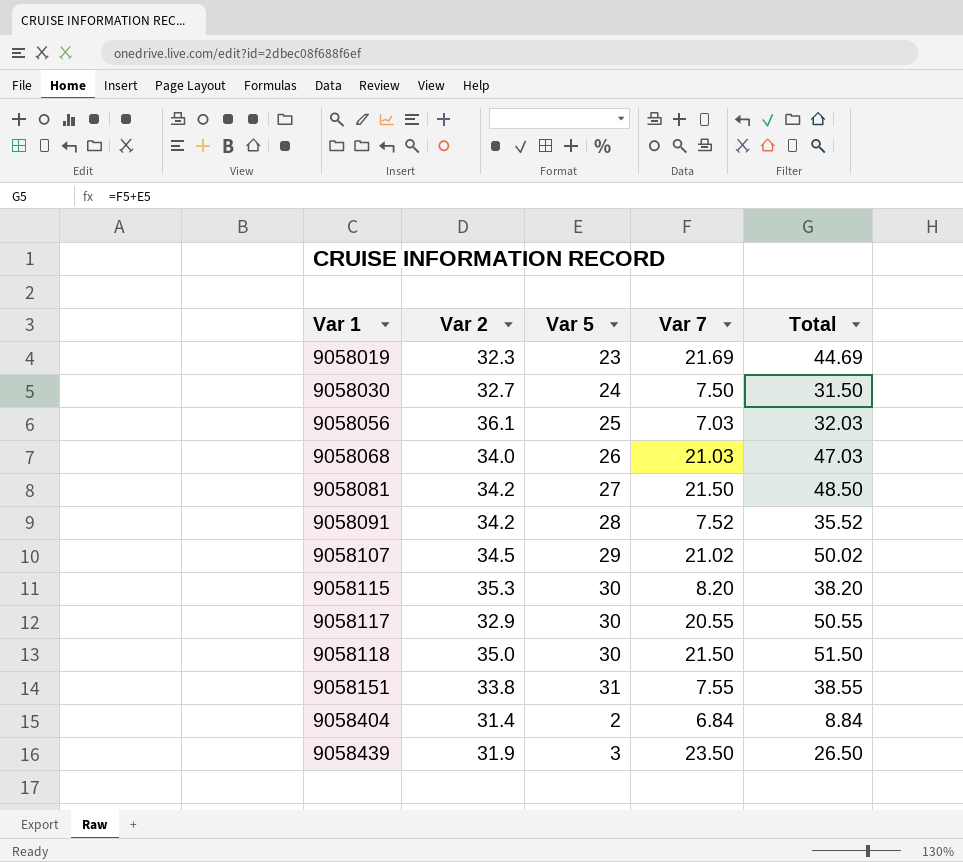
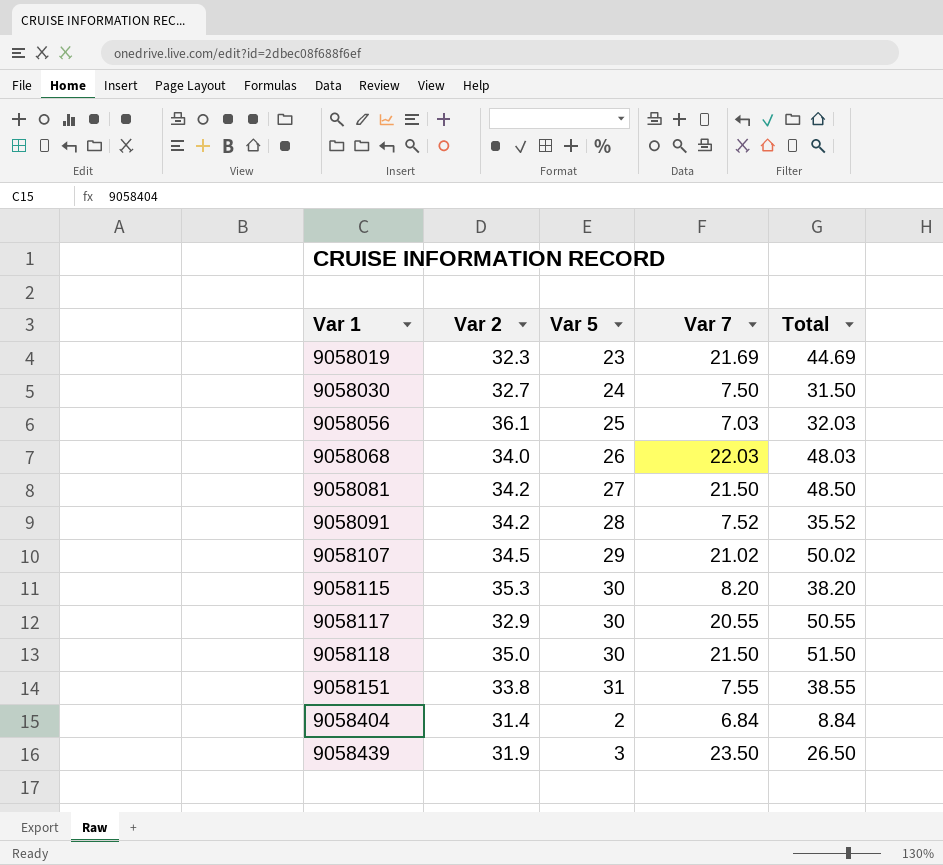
9058068 | Var 7: 21.03 -> 22.03
9058068 | Total: 47.03 -> 48.03

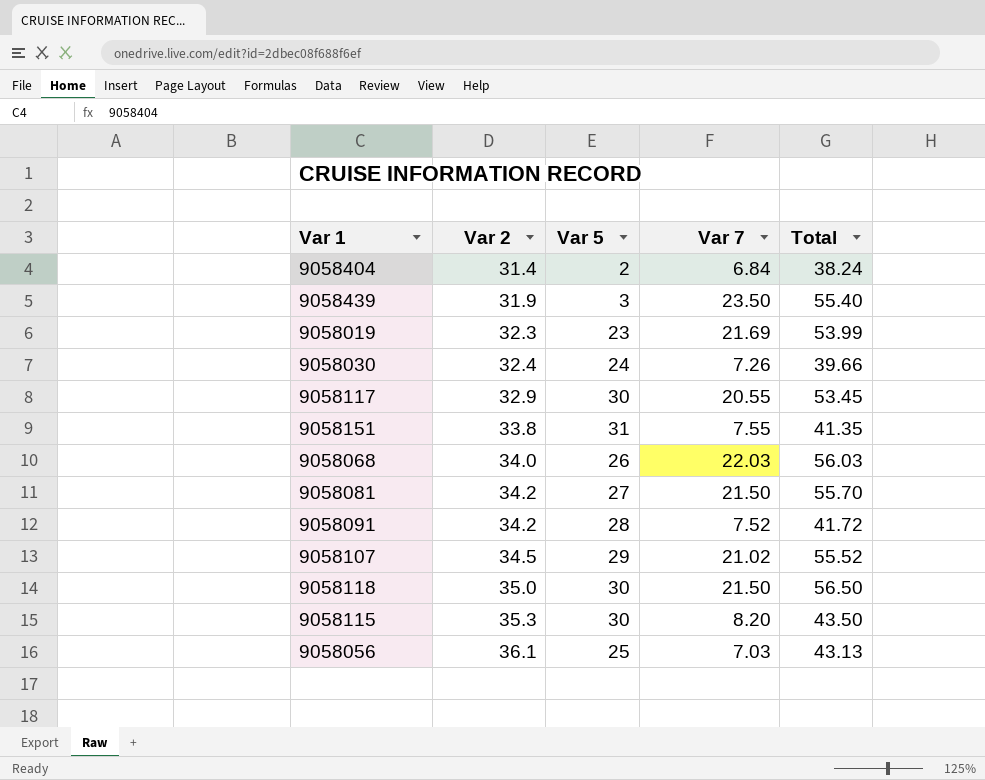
row order: Var 1 ascending -> Var 2 ascending
column Total | formula: [Var 5] + [Var 7] -> [Var 2] + [Var 7]
9058030 | Var 2: 32.7 -> 32.4
9058030 | Var 7: 7.50 -> 7.26

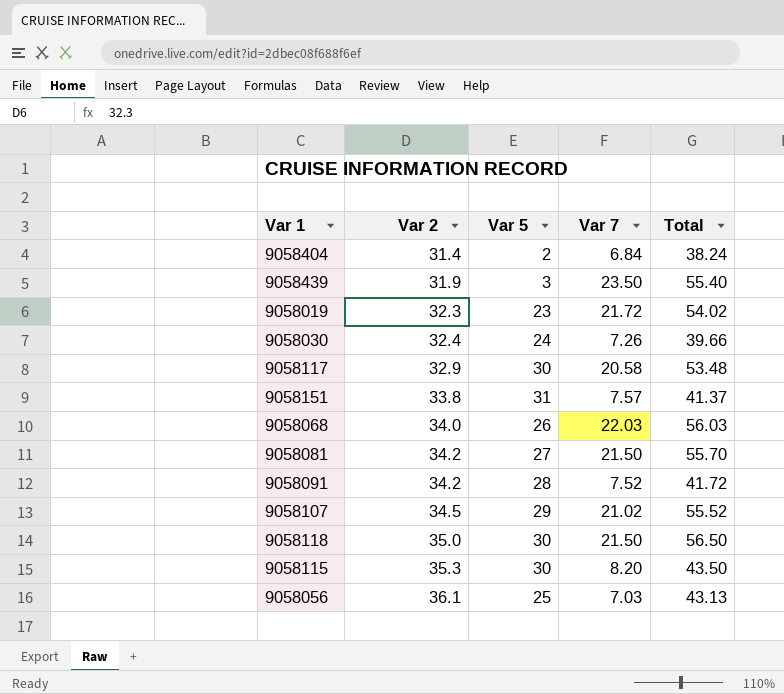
9058019 | Var 7: 21.69 -> 21.72
9058019 | Total: 53.99 -> 54.02
9058117 | Var 7: 20.55 -> 20.58
9058117 | Total: 53.45 -> 53.48
9058151 | Var 7: 7.55 -> 7.57
9058151 | Total: 41.35 -> 41.37

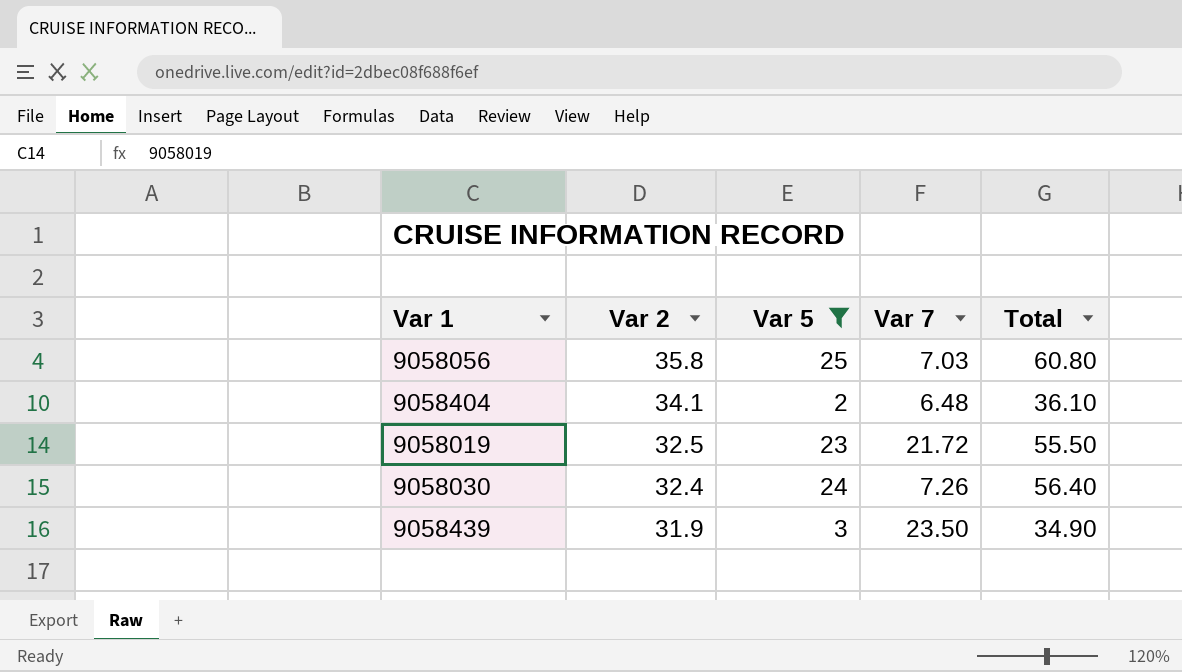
filter: none -> Var 5 <= 25
row order: Var 2 ascending -> Var 2 descending
column Total | formula: [Var 2] + [Var 7] -> [Var 2] + [Var 5]
9058056 | Var 2: 36.1 -> 35.8
9058404 | Var 2: 31.4 -> 34.1
9058404 | Var 7: 6.84 -> 6.48
9058019 | Var 2: 32.3 -> 32.5

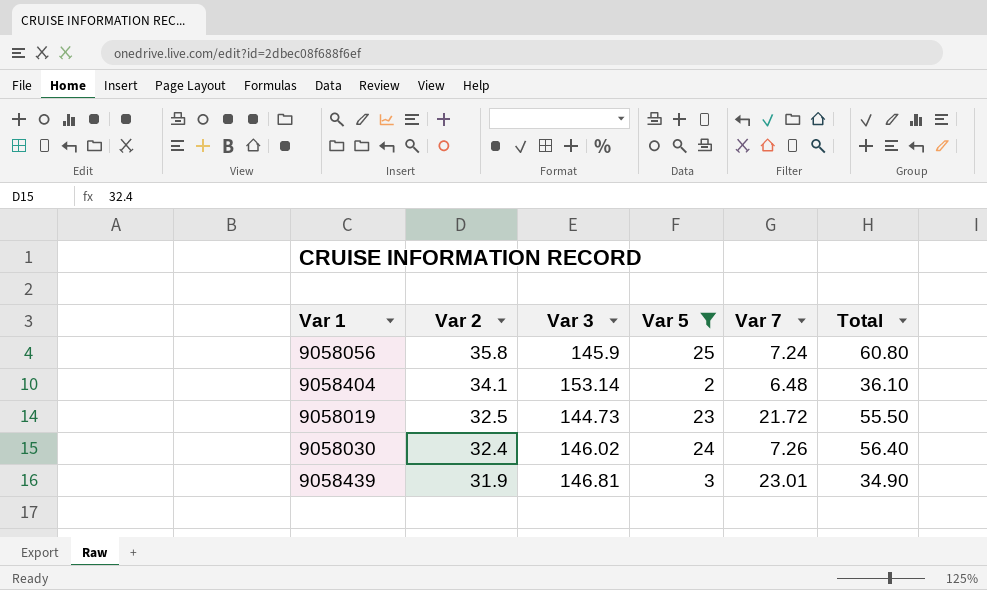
column Var 3 | position: none -> 3
9058056 | Var 7: 7.03 -> 7.24
9058439 | Var 7: 23.50 -> 23.01

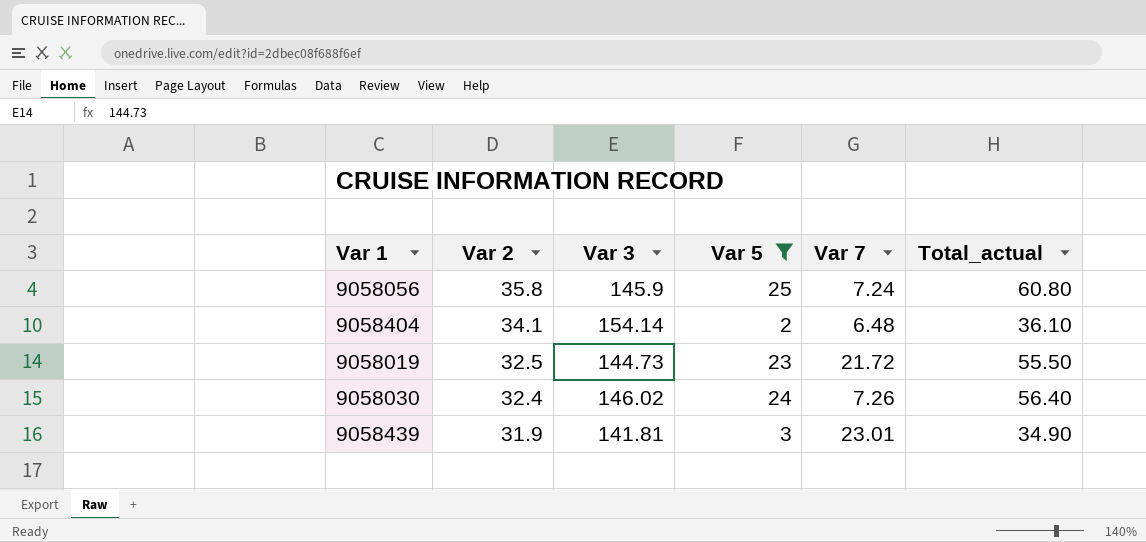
column name: Total -> Total_actual
9058404 | Var 3: 153.14 -> 154.14
9058439 | Var 3: 146.81 -> 141.81

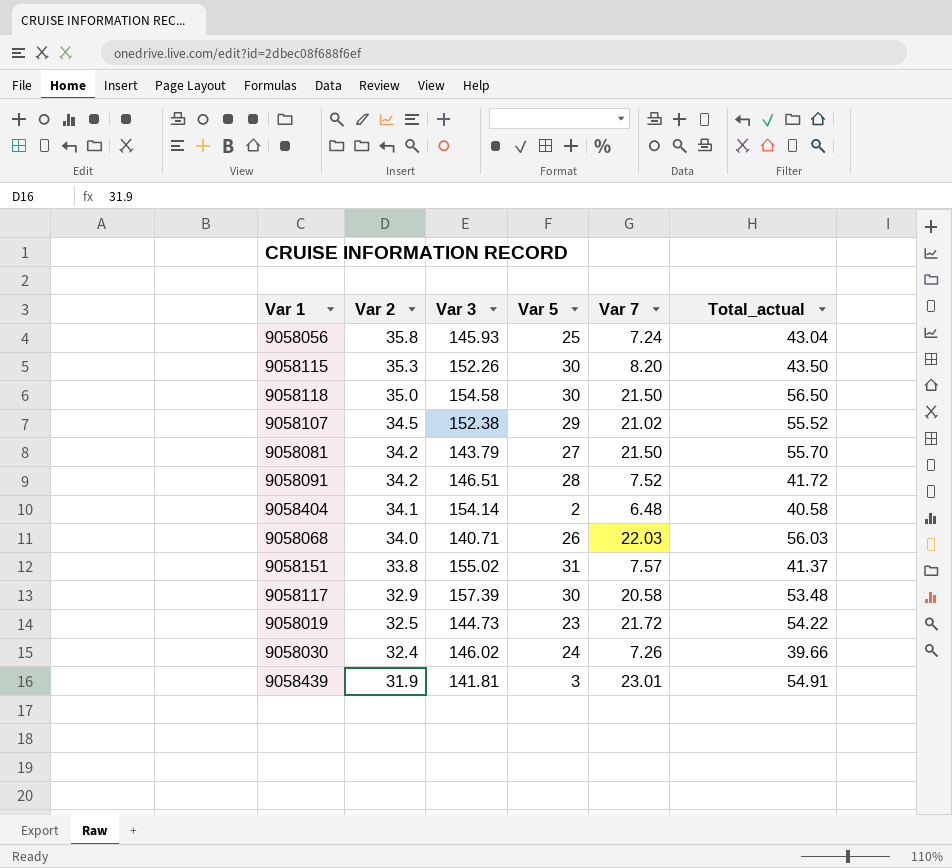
filter: Var 5 <= 25 -> none
column Total_actual | formula: [Var 2] + [Var 5] -> [Var 2] + [Var 7]
9058056 | Var 3: 145.9 -> 145.93

